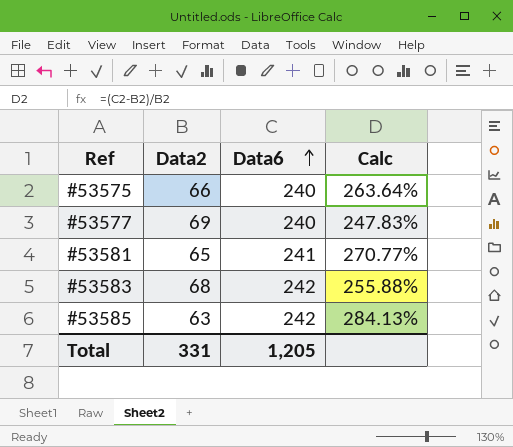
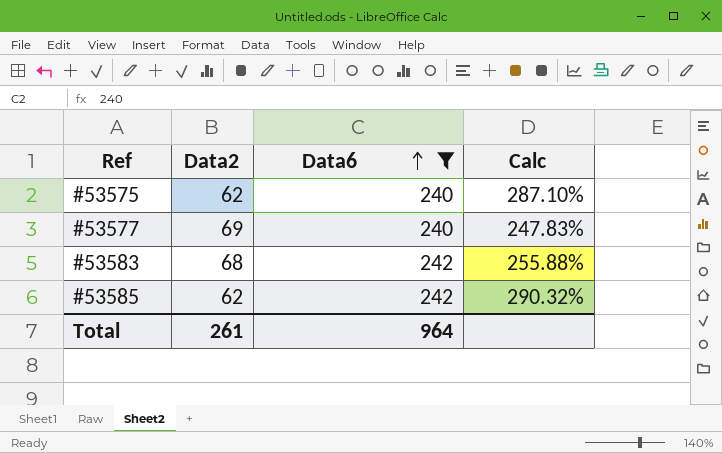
filter: none -> Data6 != 241
#53575 | Data2: 66 -> 62
#53575 | Calc: 263.64% -> 287.10%
#53585 | Data2: 63 -> 62
#53585 | Calc: 284.13% -> 290.32%
Total | Data2: 331 -> 261
Total | Data6: 1,205 -> 964

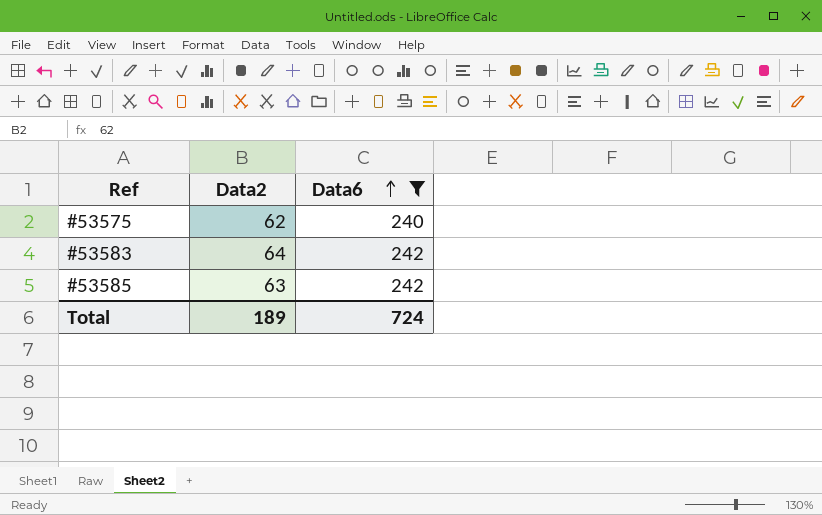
column Calc | formula: ([Data6] - [Data2]) / [Data2] -> none
row #53577: 69 | 240 | 247.83% -> none
#53583 | Data2: 68 -> 64
#53585 | Data2: 62 -> 63
Total | Data2: 261 -> 189
Total | Data6: 964 -> 724

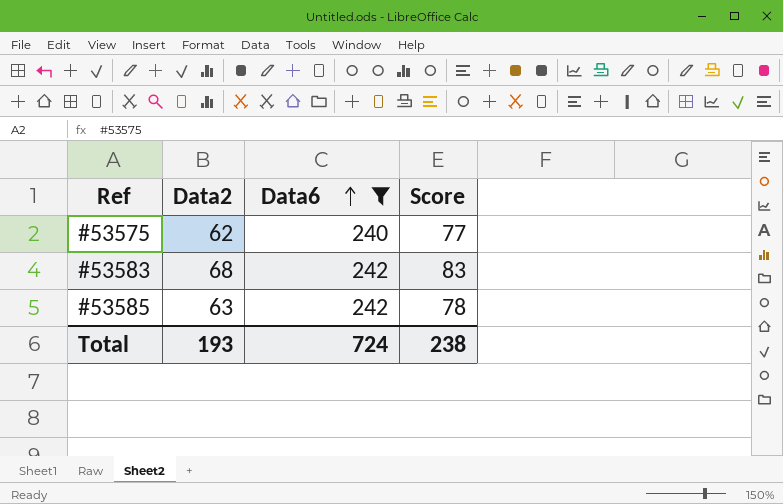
column Score | formula: none -> [Data2] + 15
#53583 | Data2: 64 -> 68
Total | Data2: 189 -> 193

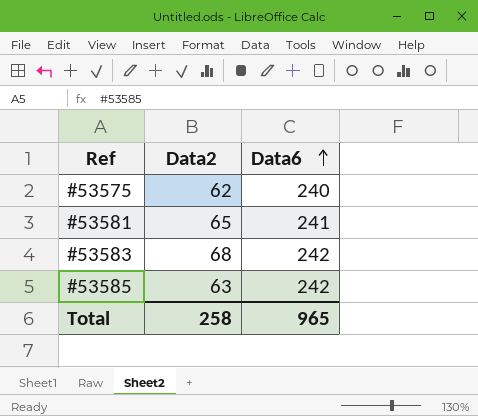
filter: Data6 != 241 -> none
column Score | formula: [Data2] + 15 -> none
Total | Data2: 193 -> 258
Total | Data6: 724 -> 965

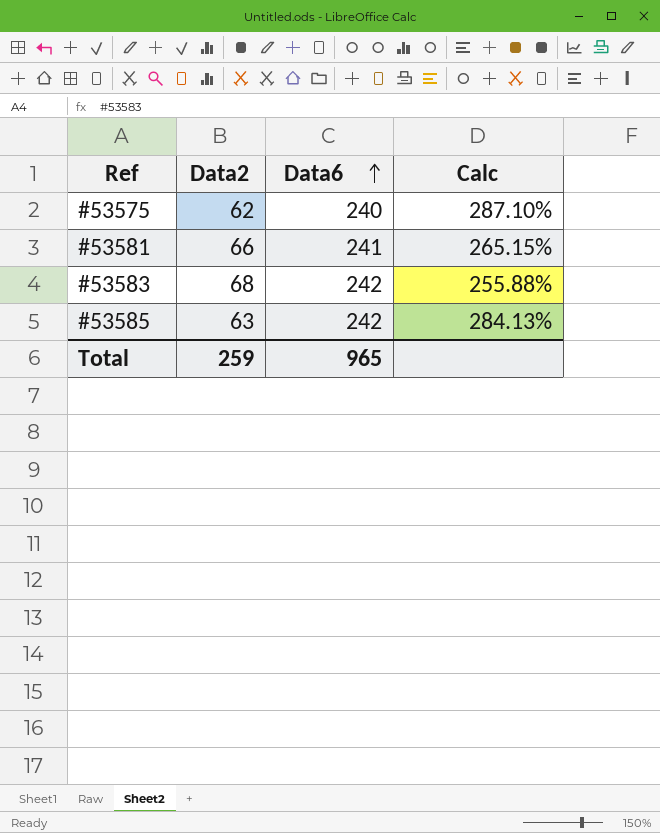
column Calc | formula: none -> ([Data6] - [Data2]) / [Data2]
#53581 | Data2: 65 -> 66
Total | Data2: 258 -> 259

